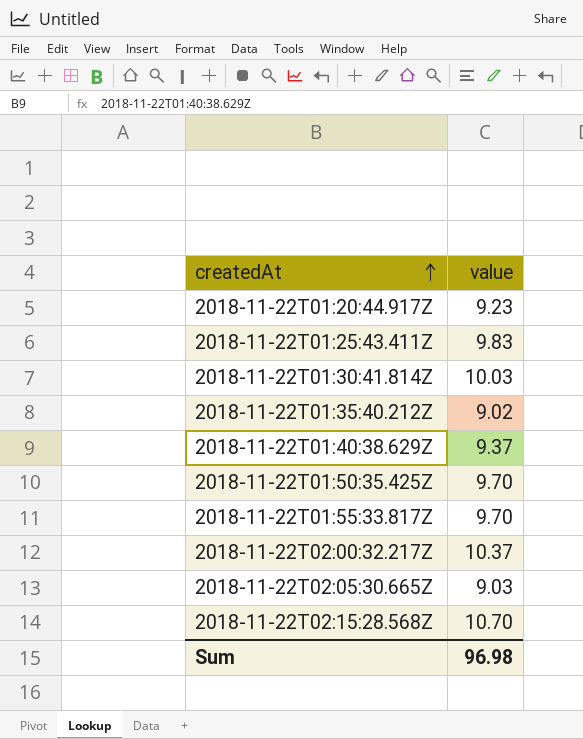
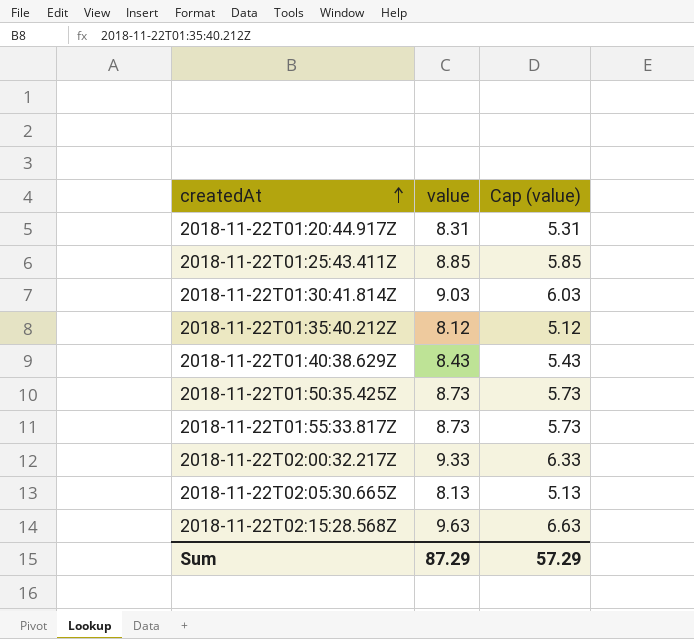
column Cap (value) | formula: none -> [value] - 3
2018-11-22T01:20:44.917Z | value: 9.23 -> 8.31
2018-11-22T01:25:43.411Z | value: 9.83 -> 8.85
2018-11-22T01:30:41.814Z | value: 10.03 -> 9.03
2018-11-22T01:35:40.212Z | value: 9.02 -> 8.12
2018-11-22T01:40:38.629Z | value: 9.37 -> 8.43
2018-11-22T01:50:35.425Z | value: 9.70 -> 8.73
2018-11-22T01:55:33.817Z | value: 9.70 -> 8.73
2018-11-22T02:00:32.217Z | value: 10.37 -> 9.33
2018-11-22T02:05:30.665Z | value: 9.03 -> 8.13
2018-11-22T02:15:28.568Z | value: 10.70 -> 9.63
Sum | value: 96.98 -> 87.29

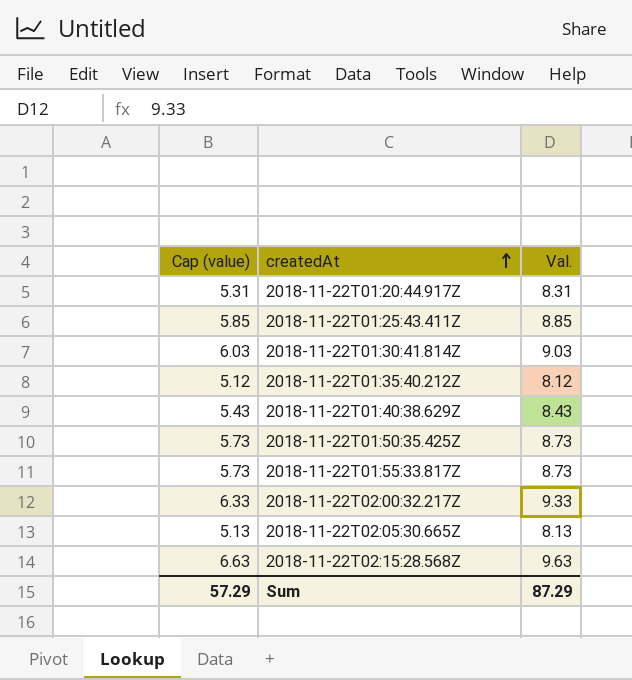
column Cap (value) | position: 3 -> 1
column name: value -> Val.

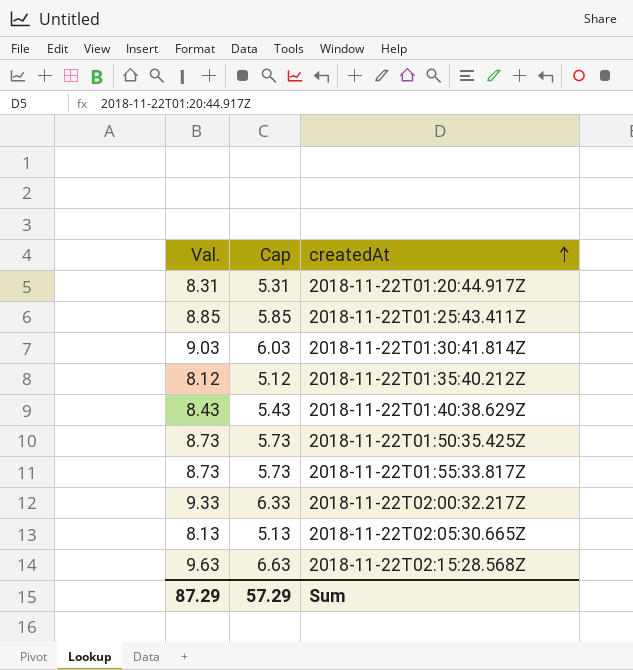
column Val. | position: 3 -> 1
column name: Cap (value) -> Cap

